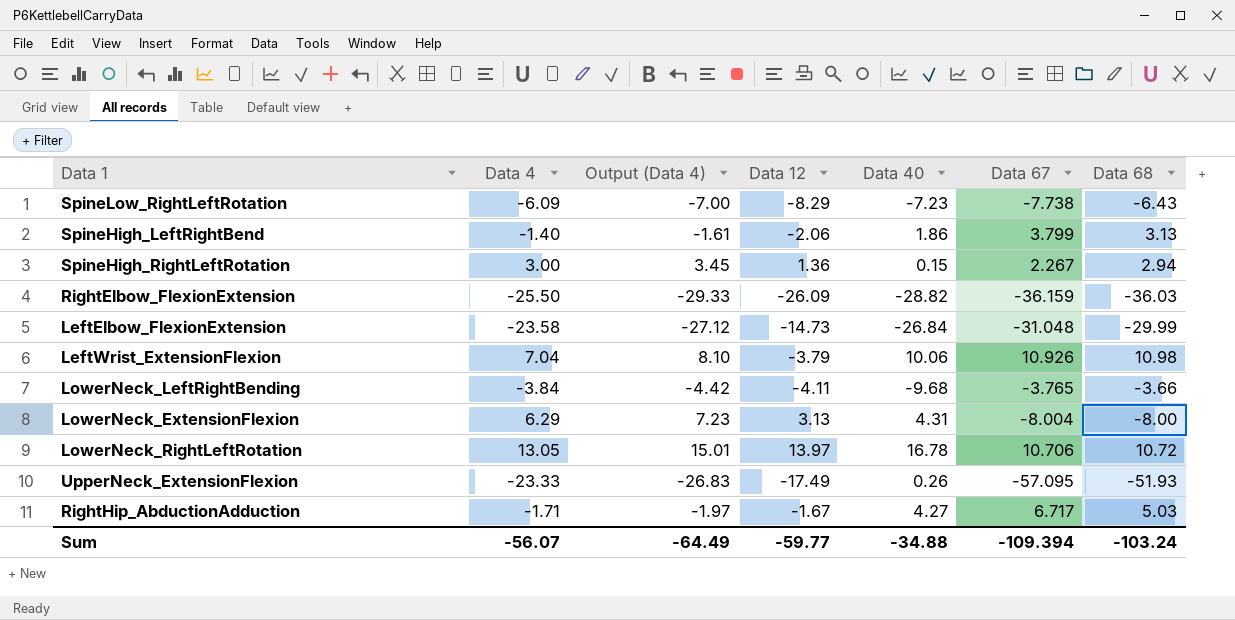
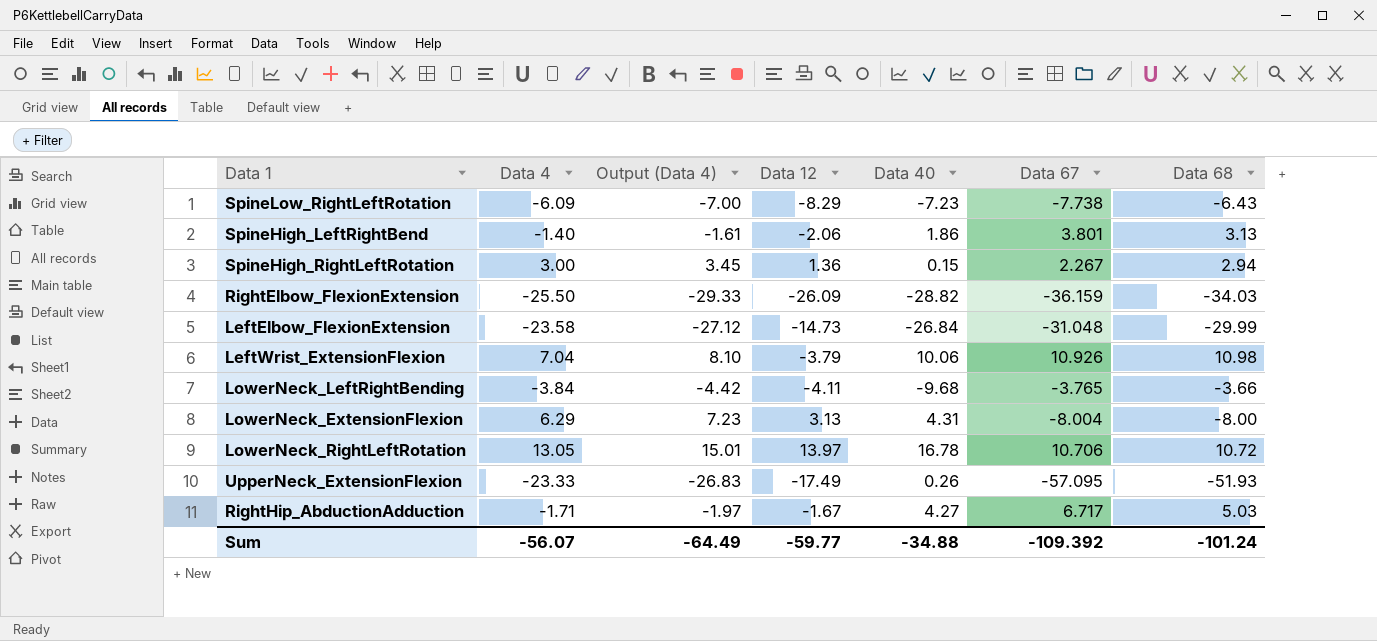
SpineHigh_LeftRightBend | Data 67: 3.799 -> 3.801
RightElbow_FlexionExtension | Data 68: -36.03 -> -34.03
Sum | Data 67: -109.394 -> -109.392
Sum | Data 68: -103.24 -> -101.24

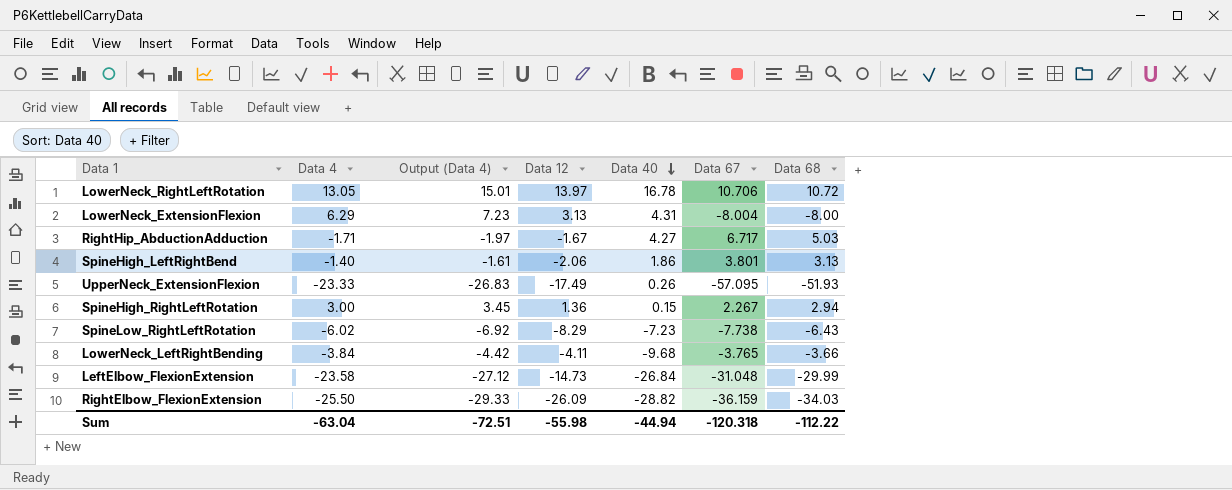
row order: none -> Data 40 descending
row LeftWrist_ExtensionFlexion: 7.04 | 8.10 | -3.79 | 10.06 | 10.926 | 10.98 -> none
SpineLow_RightLeftRotation | Data 4: -6.09 -> -6.02
SpineLow_RightLeftRotation | Output (Data 4): -7.00 -> -6.92
Sum | Data 4: -56.07 -> -63.04
Sum | Output (Data 4): -64.49 -> -72.51
Sum | Data 12: -59.77 -> -55.98
Sum | Data 40: -34.88 -> -44.94
Sum | Data 67: -109.392 -> -120.318
Sum | Data 68: -101.24 -> -112.22

